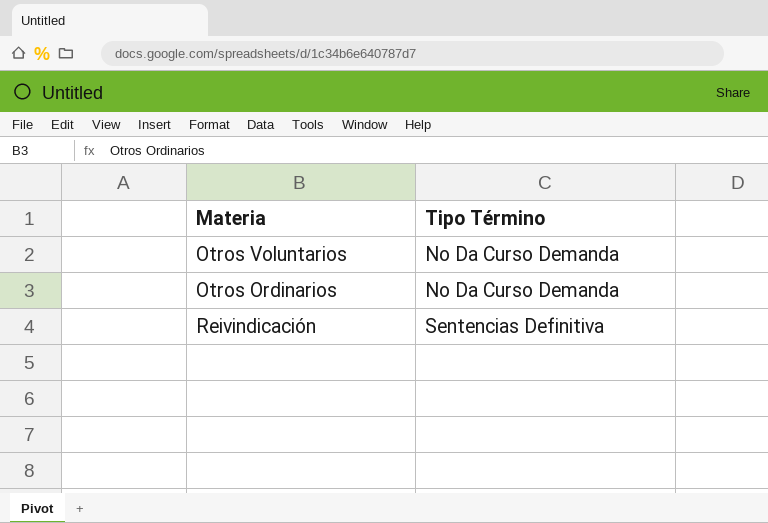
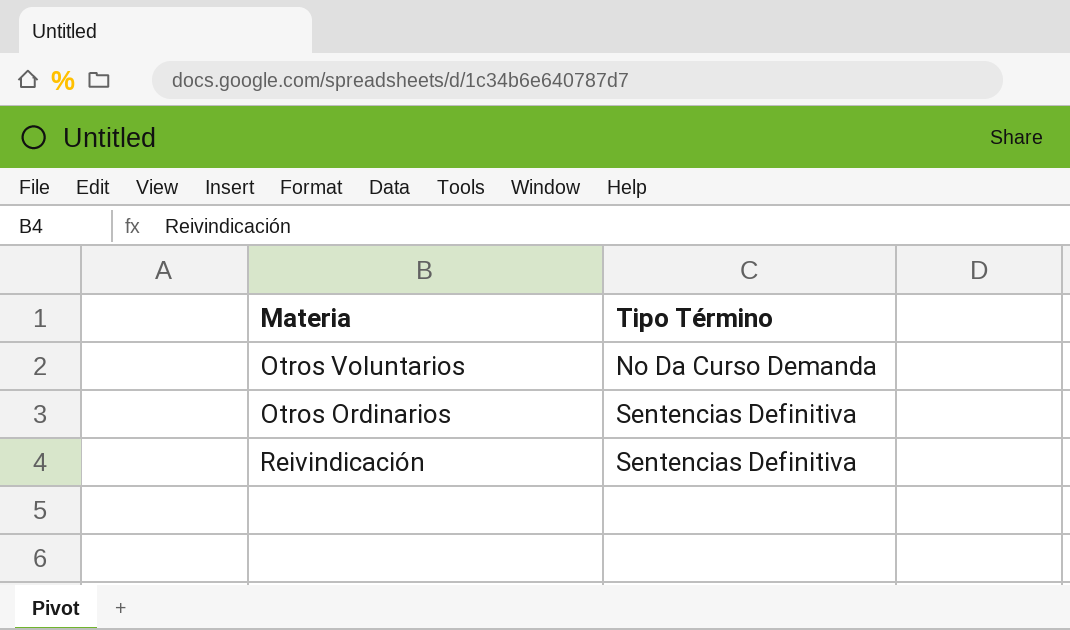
Otros Ordinarios | Tipo Término: No Da Curso Demanda -> Sentencias Definitiva

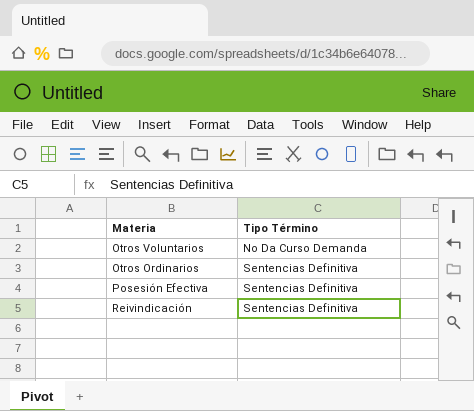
row Posesión Efectiva: none -> Sentencias Definitiva

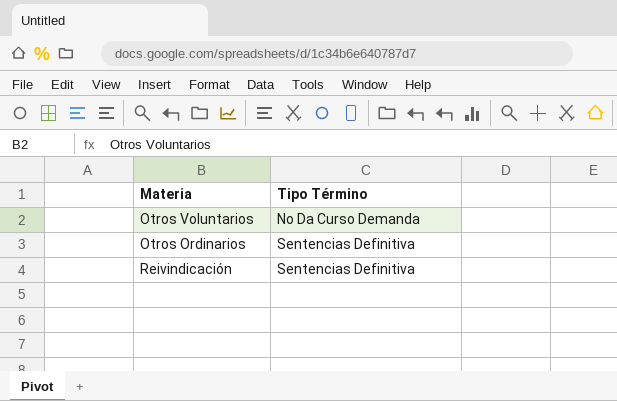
row Posesión Efectiva: Sentencias Definitiva -> none

